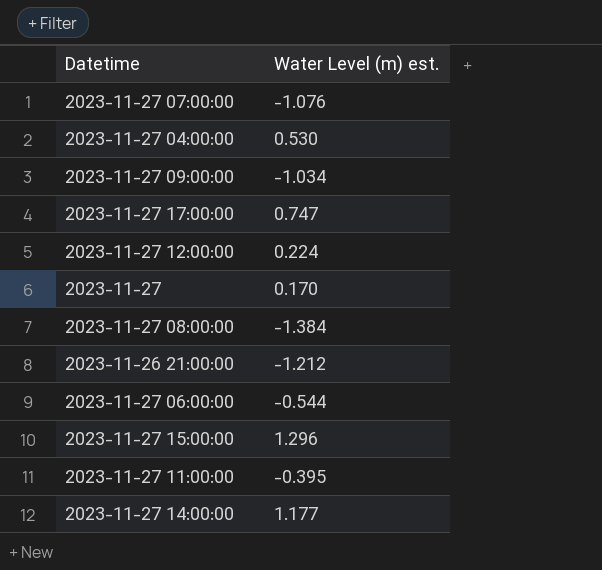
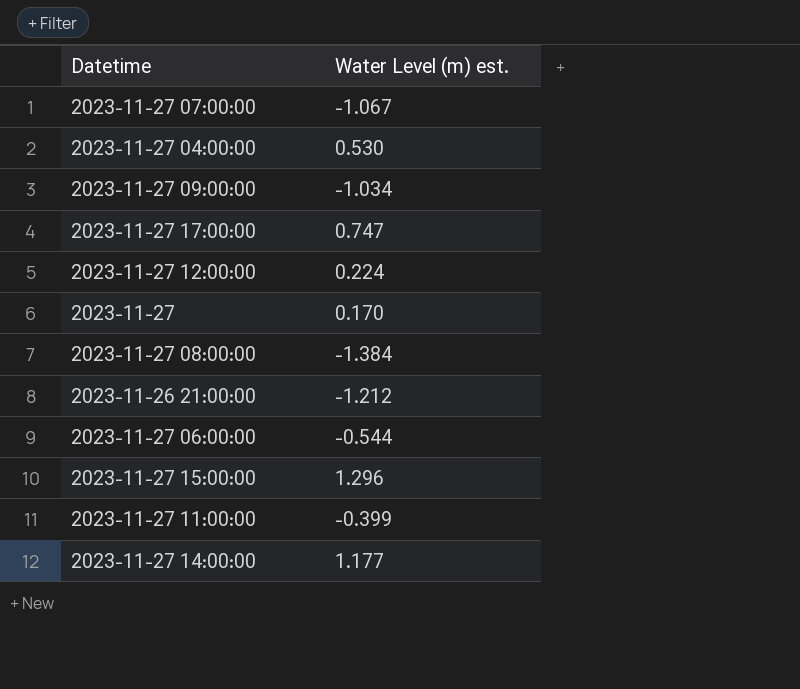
2023-11-27 07:00:00 | Water Level (m) est.: -1.076 -> -1.067
2023-11-27 11:00:00 | Water Level (m) est.: -0.395 -> -0.399

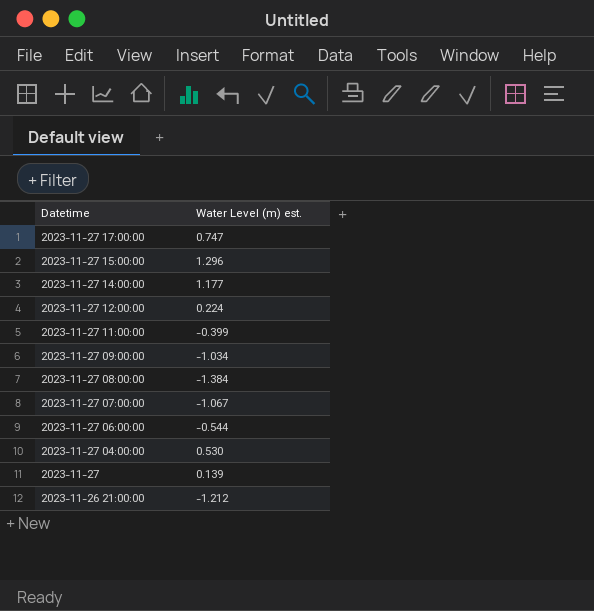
row order: none -> Datetime descending
2023-11-27 | Water Level (m) est.: 0.170 -> 0.139

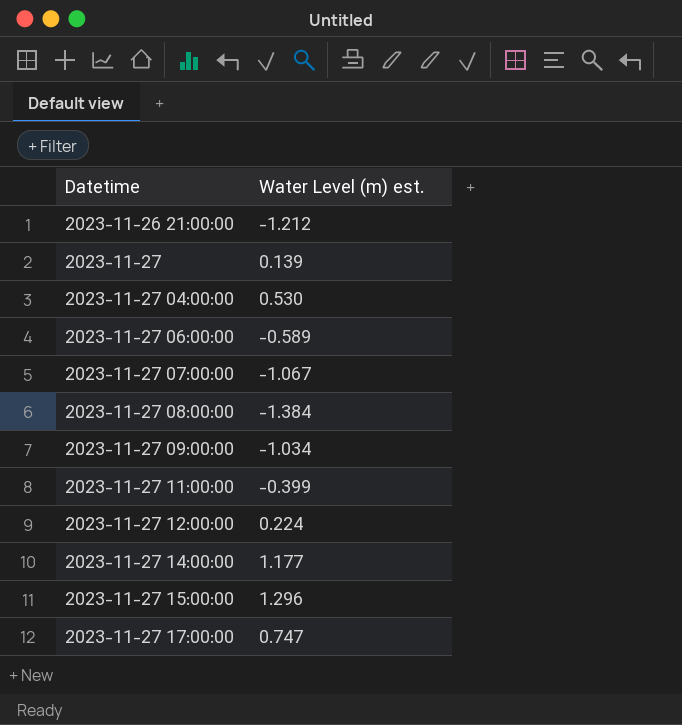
row order: Datetime descending -> Datetime ascending
2023-11-27 06:00:00 | Water Level (m) est.: -0.544 -> -0.589

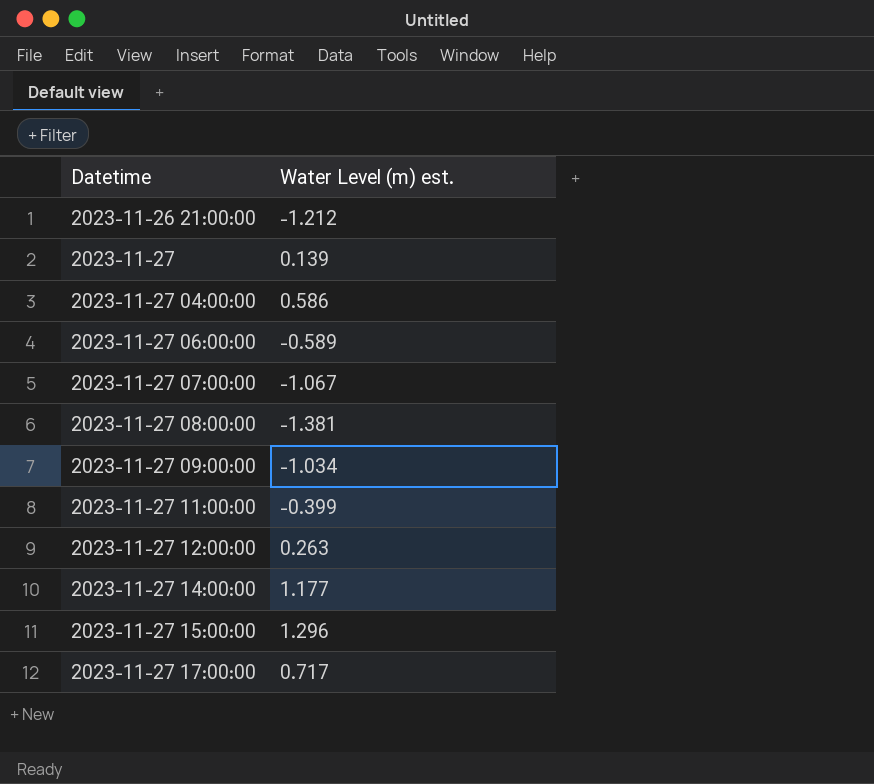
2023-11-27 04:00:00 | Water Level (m) est.: 0.530 -> 0.586
2023-11-27 08:00:00 | Water Level (m) est.: -1.384 -> -1.381
2023-11-27 12:00:00 | Water Level (m) est.: 0.224 -> 0.263
2023-11-27 17:00:00 | Water Level (m) est.: 0.747 -> 0.717

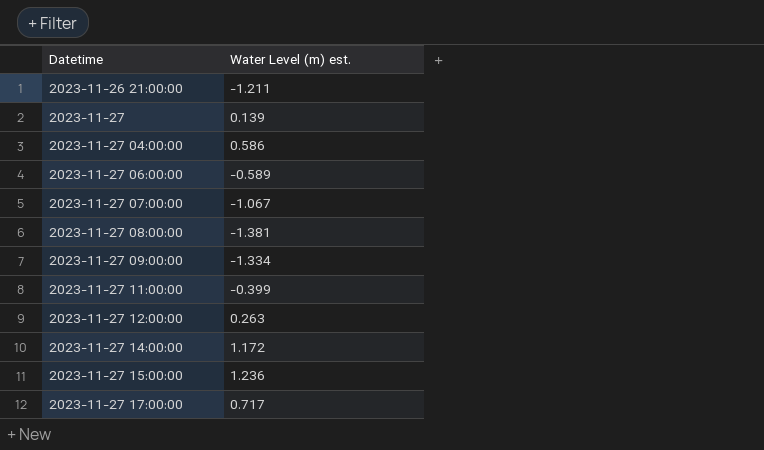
2023-11-26 21:00:00 | Water Level (m) est.: -1.212 -> -1.211
2023-11-27 09:00:00 | Water Level (m) est.: -1.034 -> -1.334
2023-11-27 14:00:00 | Water Level (m) est.: 1.177 -> 1.172
2023-11-27 15:00:00 | Water Level (m) est.: 1.296 -> 1.236

